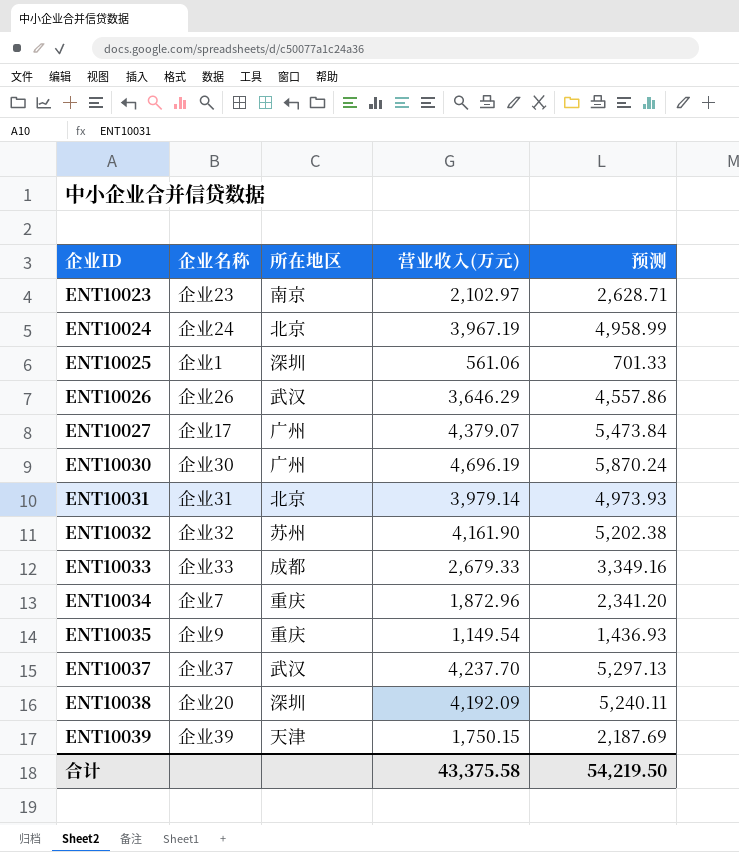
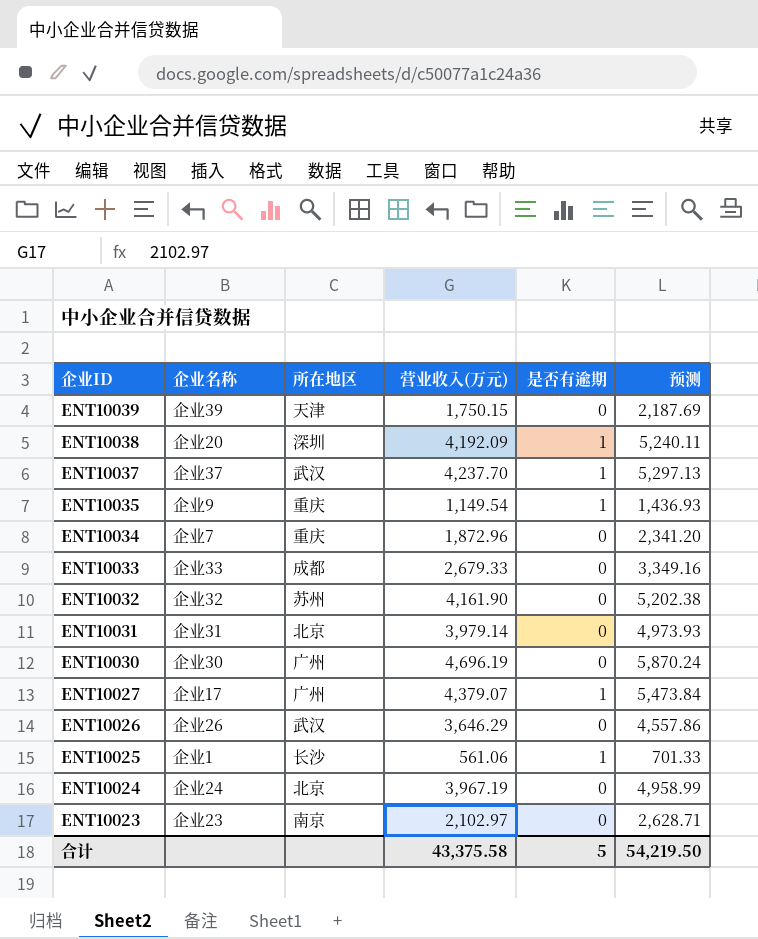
row order: 企业ID ascending -> 企业ID descending
column 是否有逾期 | position: none -> 5
ENT10025 | 所在地区: 深圳 -> 长沙

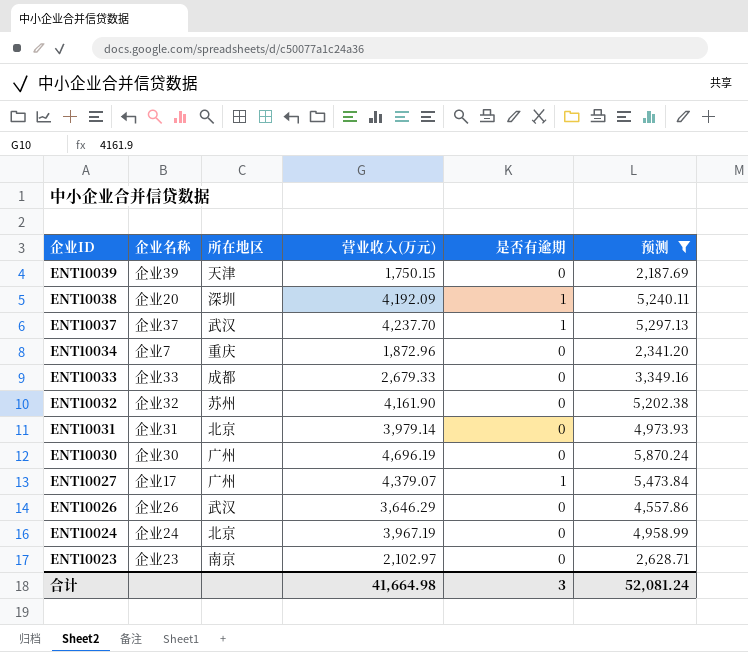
filter: none -> 预测 >= 2,187.69
合计 | 营业收入(万元): 43,375.58 -> 41,664.98
合计 | 是否有逾期: 5 -> 3
合计 | 预测: 54,219.50 -> 52,081.24

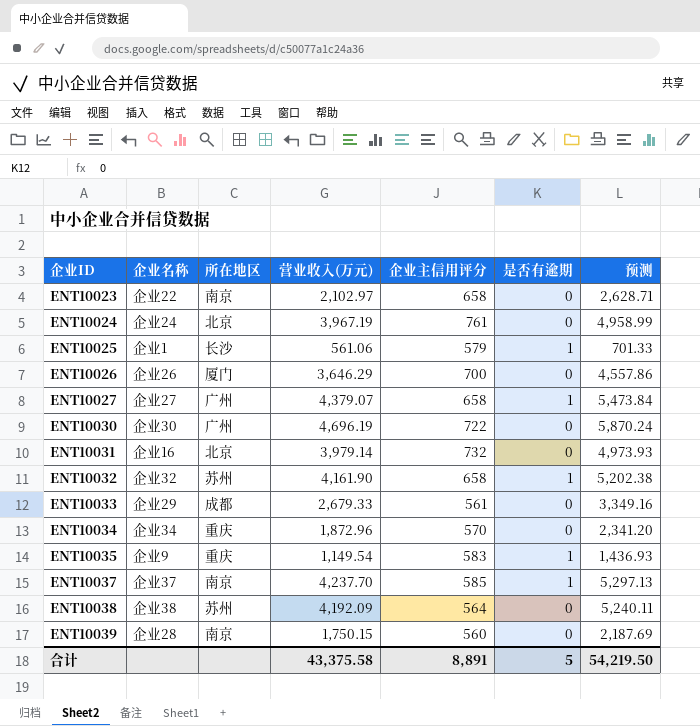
filter: 预测 >= 2,187.69 -> none
row order: 企业ID descending -> 企业ID ascending
column 企业主信用评分 | position: none -> 5
ENT10023 | 企业名称: 企业23 -> 企业22
ENT10026 | 所在地区: 武汉 -> 厦门
ENT10027 | 企业名称: 企业17 -> 企业27
ENT10031 | 企业名称: 企业31 -> 企业16
ENT10032 | 是否有逾期: 0 -> 1
ENT10033 | 企业名称: 企业33 -> 企业29
ENT10034 | 企业名称: 企业7 -> 企业34
ENT10037 | 所在地区: 武汉 -> 南京
ENT10038 | 企业名称: 企业20 -> 企业38
ENT10038 | 所在地区: 深圳 -> 苏州
ENT10038 | 是否有逾期: 1 -> 0
ENT10039 | 企业名称: 企业39 -> 企业28
ENT10039 | 所在地区: 天津 -> 南京
合计 | 营业收入(万元): 41,664.98 -> 43,375.58
合计 | 是否有逾期: 3 -> 5
合计 | 预测: 52,081.24 -> 54,219.50

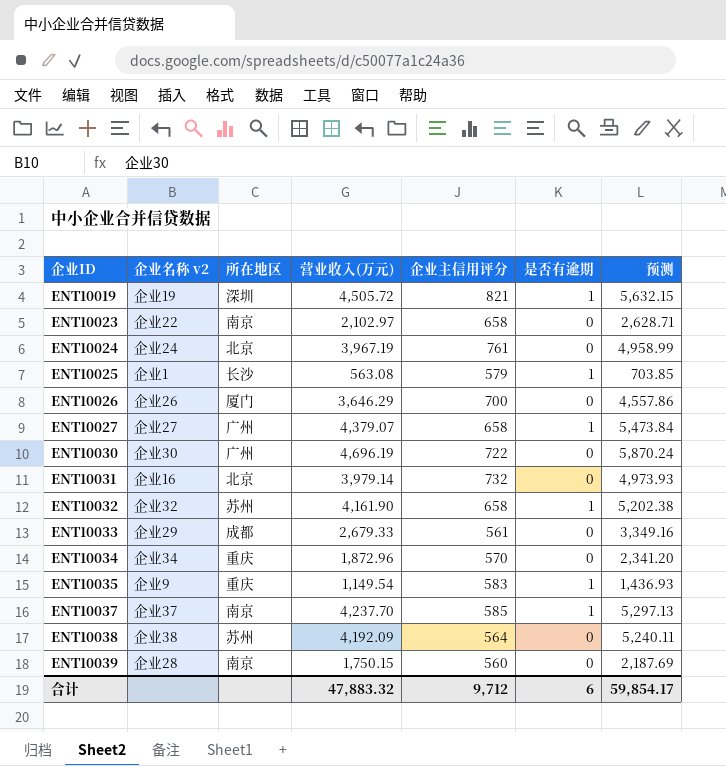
column name: 企业名称 -> 企业名称 v2
row ENT10019: none -> 企业19 | 深圳 | 4,505.72 | 821 | 1 | 5,632.15
ENT10025 | 营业收入(万元): 561.06 -> 563.08
ENT10025 | 预测: 701.33 -> 703.85
合计 | 营业收入(万元): 43,375.58 -> 47,883.32
合计 | 企业主信用评分: 8,891 -> 9,712
合计 | 是否有逾期: 5 -> 6
合计 | 预测: 54,219.50 -> 59,854.17

